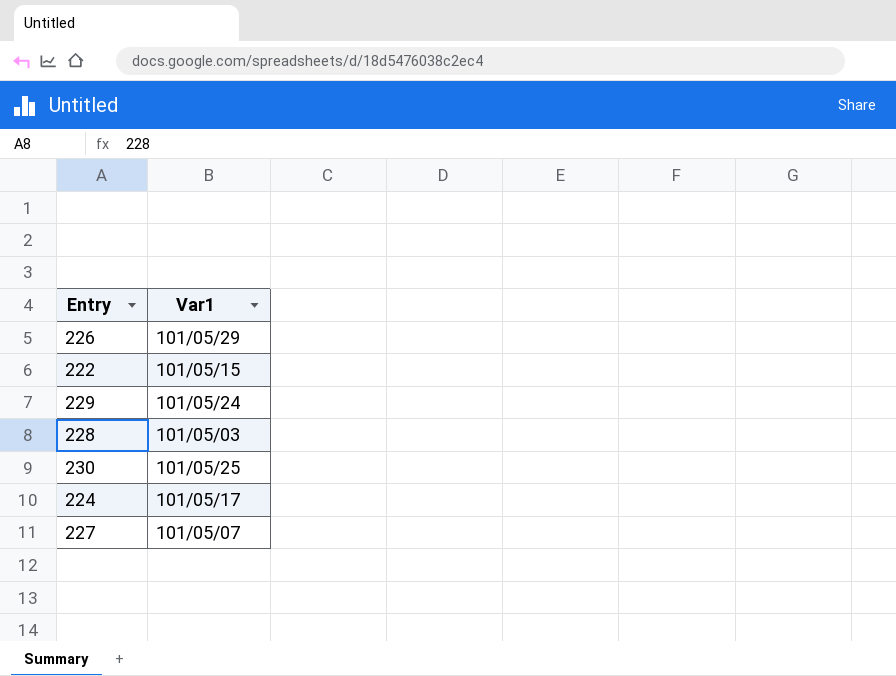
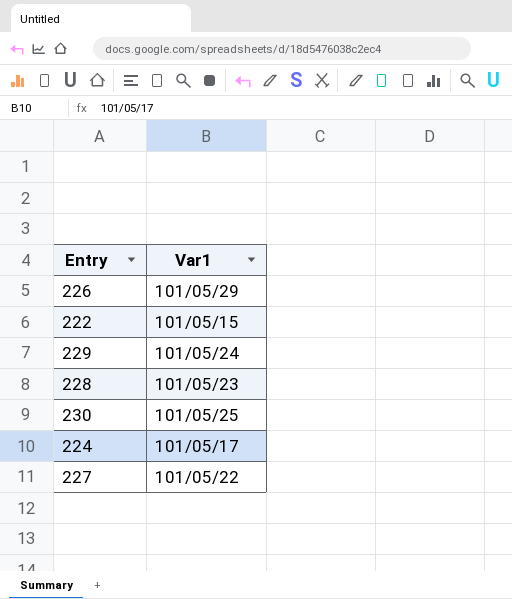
228 | Var1: 101/05/03 -> 101/05/23
227 | Var1: 101/05/07 -> 101/05/22

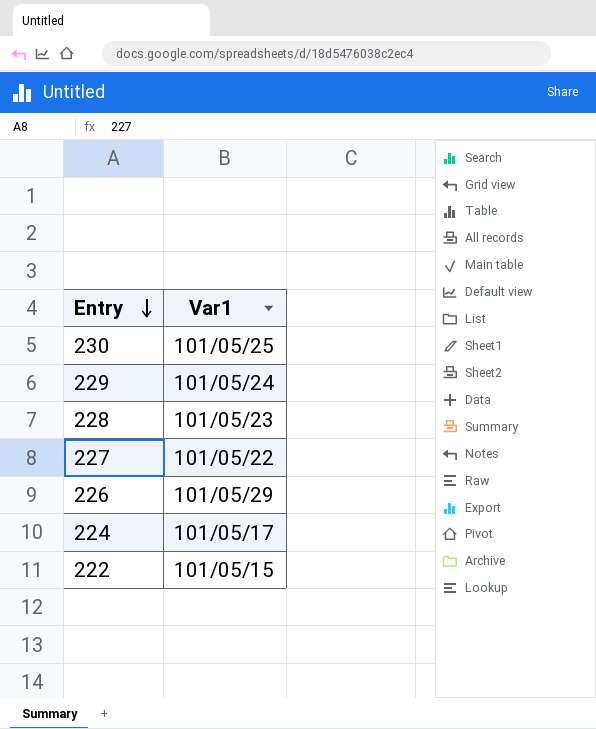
row order: none -> Entry descending

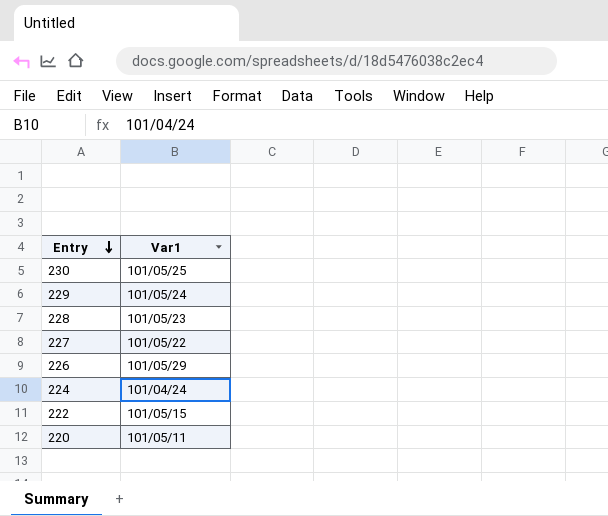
224 | Var1: 101/05/17 -> 101/04/24
row 220: none -> 101/05/11

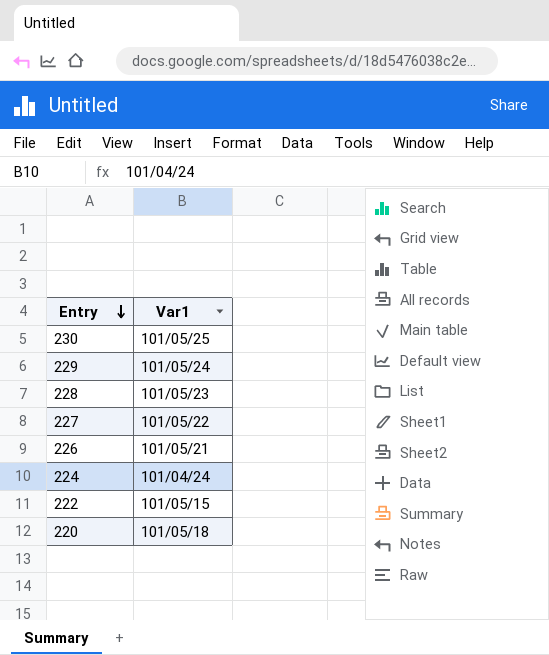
226 | Var1: 101/05/29 -> 101/05/21
220 | Var1: 101/05/11 -> 101/05/18

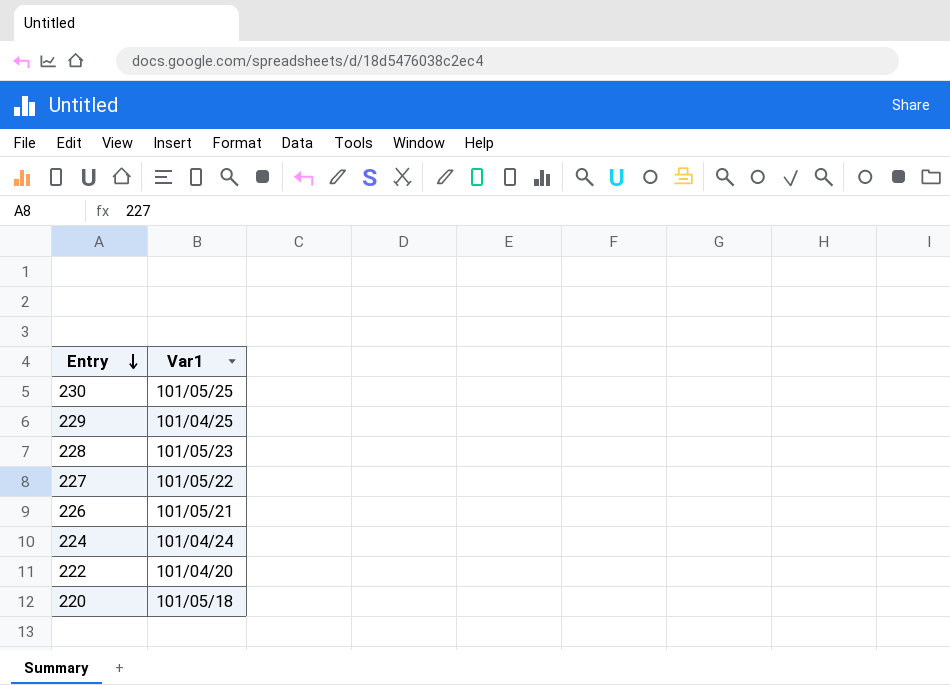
229 | Var1: 101/05/24 -> 101/04/25
222 | Var1: 101/05/15 -> 101/04/20

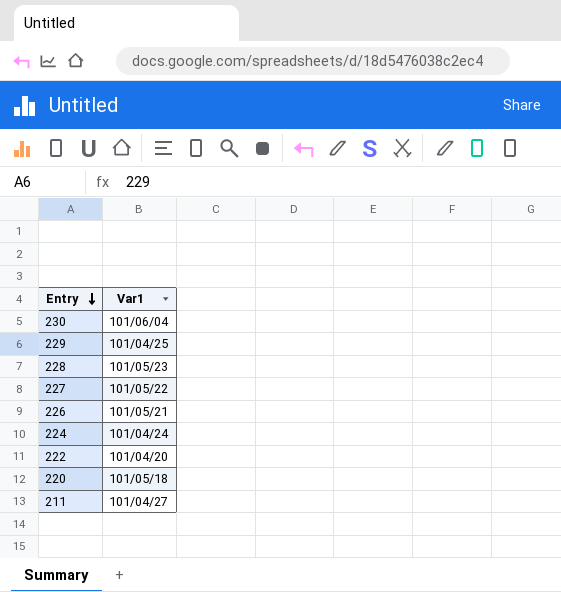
230 | Var1: 101/05/25 -> 101/06/04
row 211: none -> 101/04/27

